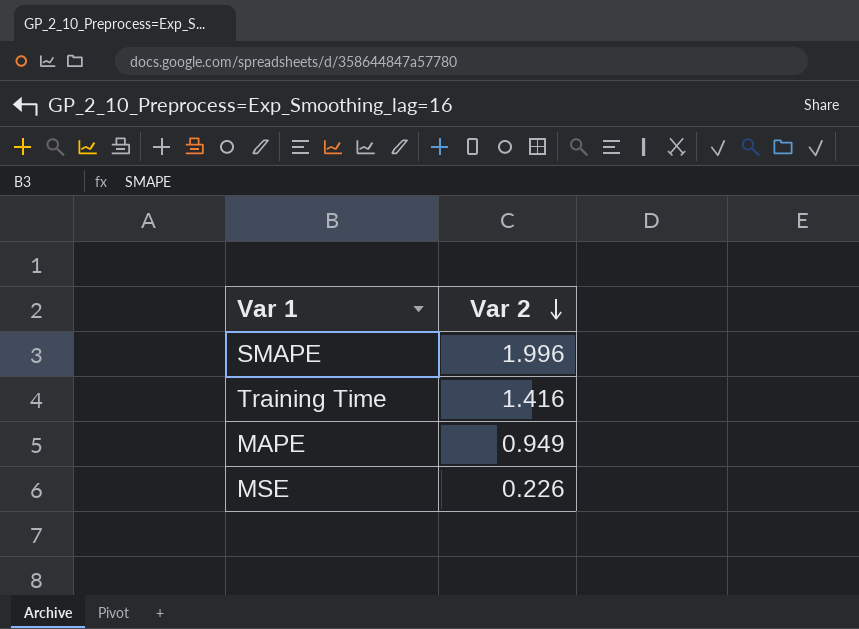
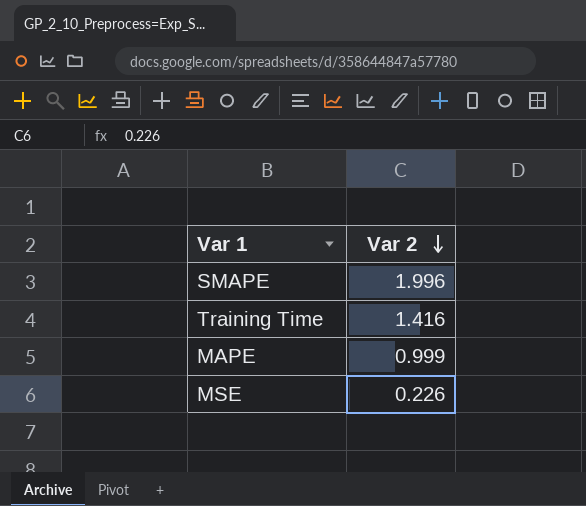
MAPE | Var 2: 0.949 -> 0.999

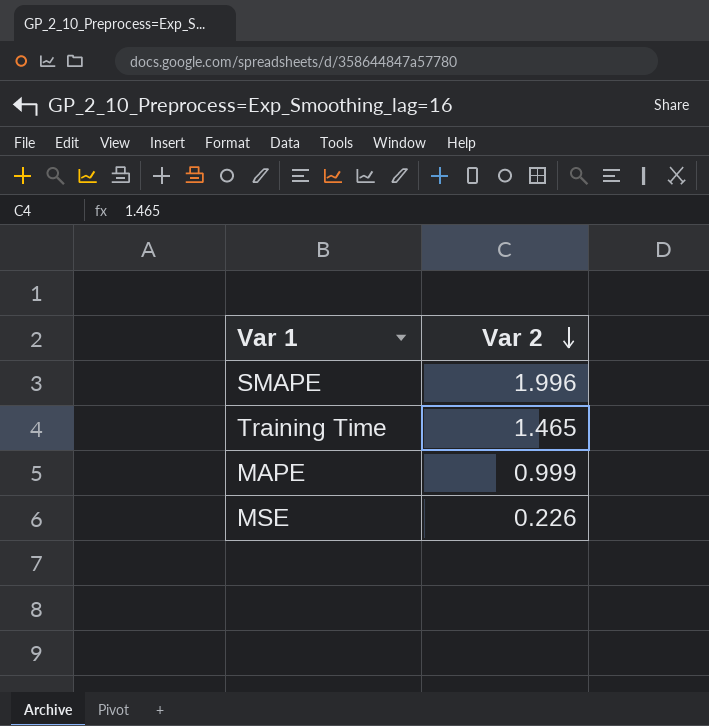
Training Time | Var 2: 1.416 -> 1.465

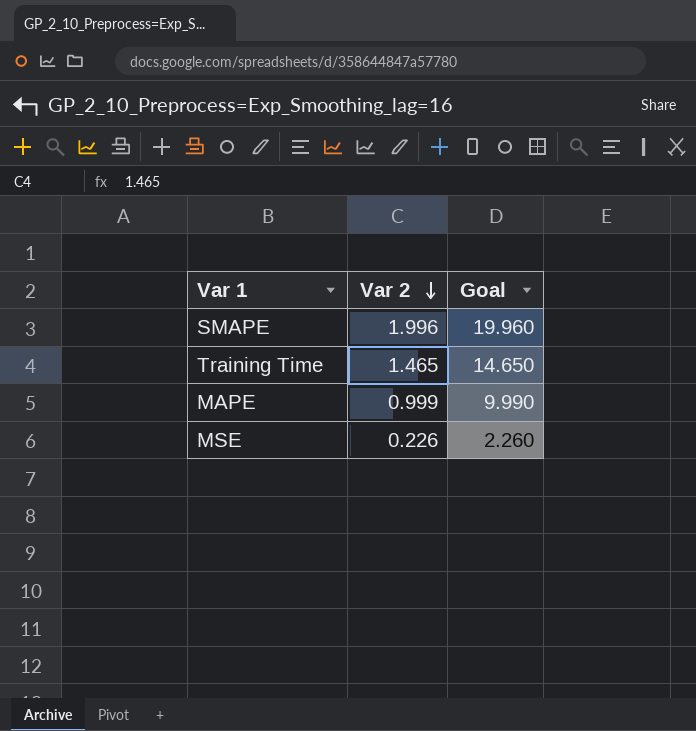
column Goal | formula: none -> [Var 2] * 10

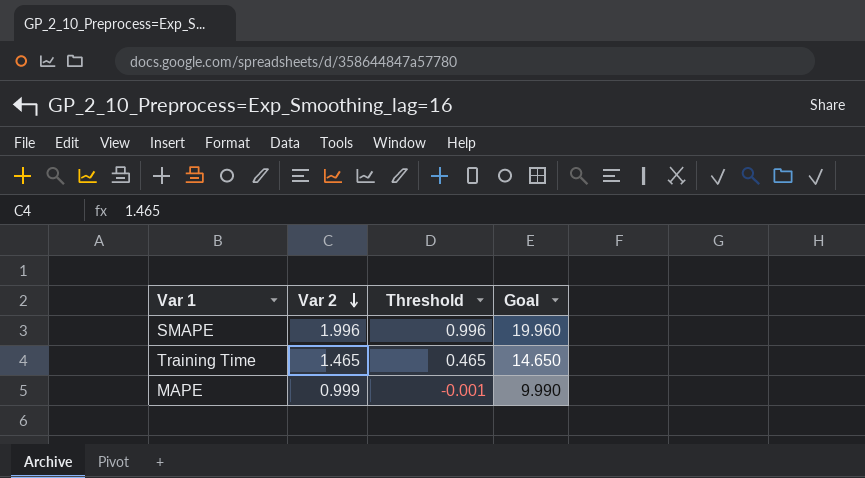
column Threshold | formula: none -> [Var 2] - 1
row MSE: 0.226 | 2.260 -> none

